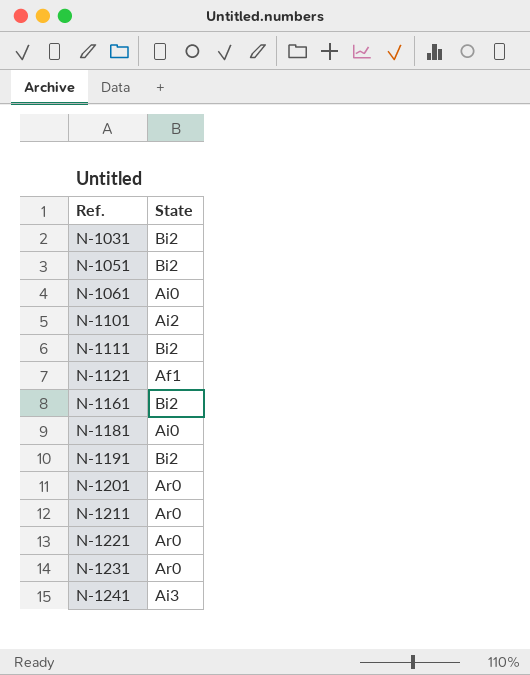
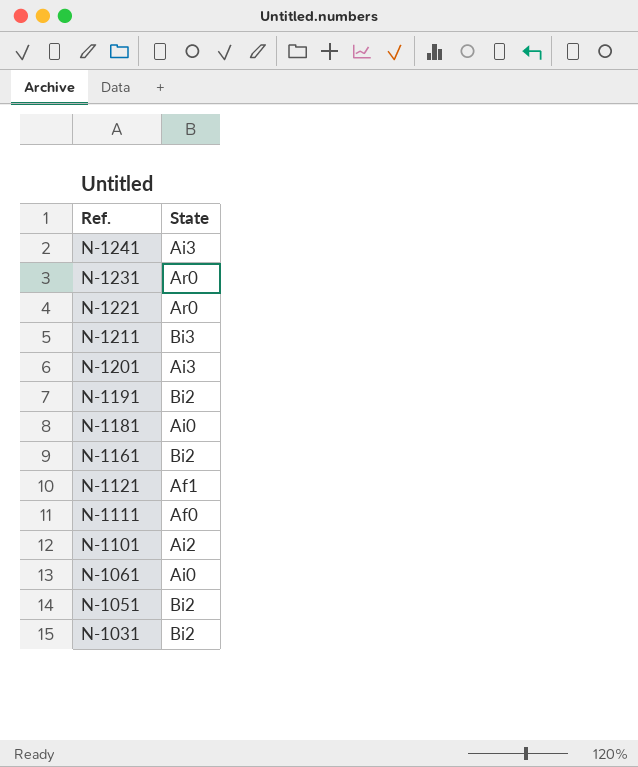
row order: Ref. ascending -> Ref. descending
N-1211 | State: Ar0 -> Bi3
N-1201 | State: Ar0 -> Ai3
N-1111 | State: Bi2 -> Af0

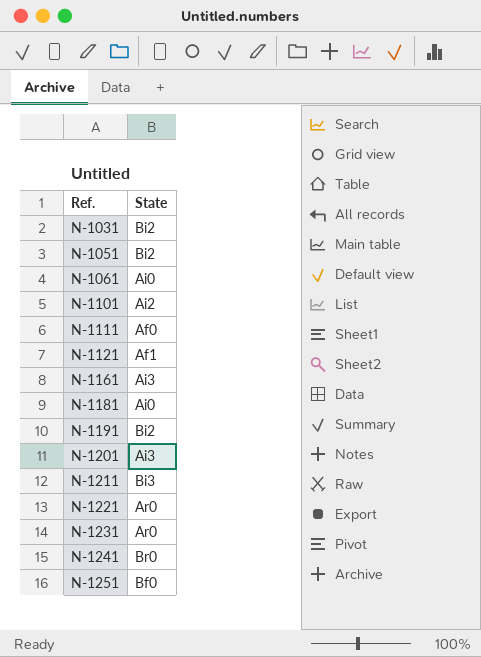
row order: Ref. descending -> Ref. ascending
N-1161 | State: Bi2 -> Ai3
N-1241 | State: Ai3 -> Br0
row N-1251: none -> Bf0

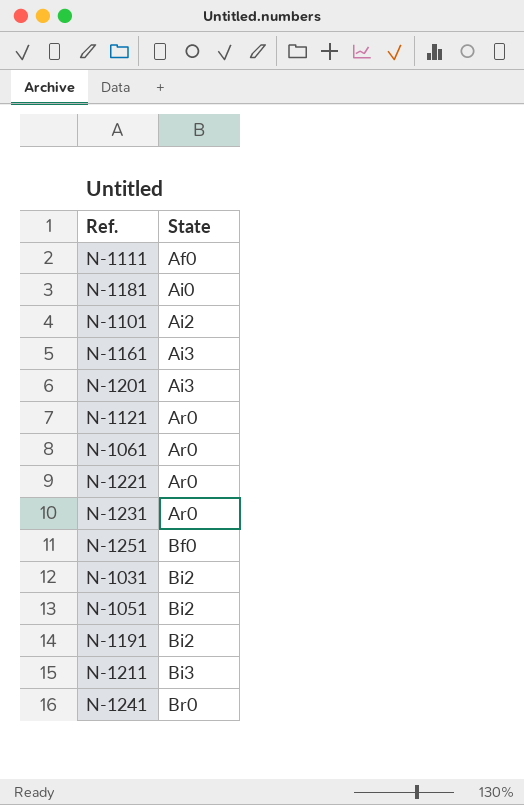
row order: Ref. ascending -> State ascending
N-1121 | State: Af1 -> Ar0
N-1061 | State: Ai0 -> Ar0

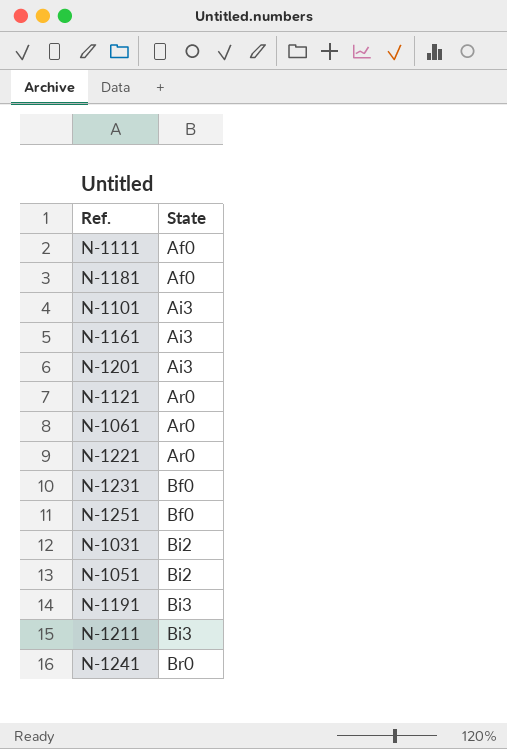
N-1181 | State: Ai0 -> Af0
N-1101 | State: Ai2 -> Ai3
N-1231 | State: Ar0 -> Bf0
N-1191 | State: Bi2 -> Bi3

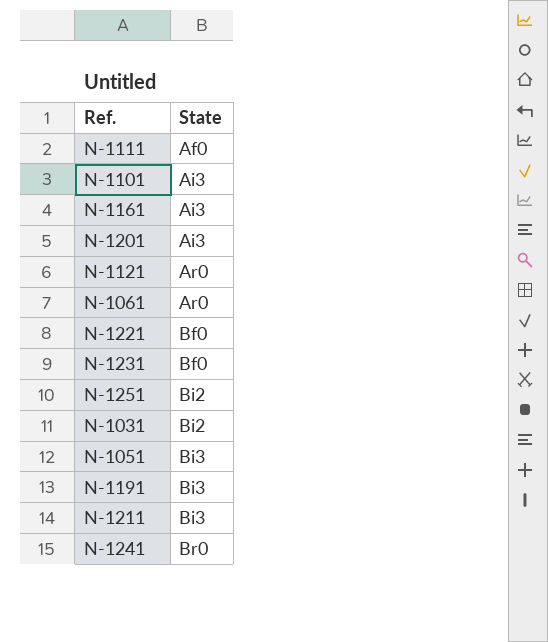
row N-1181: Af0 -> none
N-1221 | State: Ar0 -> Bf0
N-1251 | State: Bf0 -> Bi2
N-1051 | State: Bi2 -> Bi3

